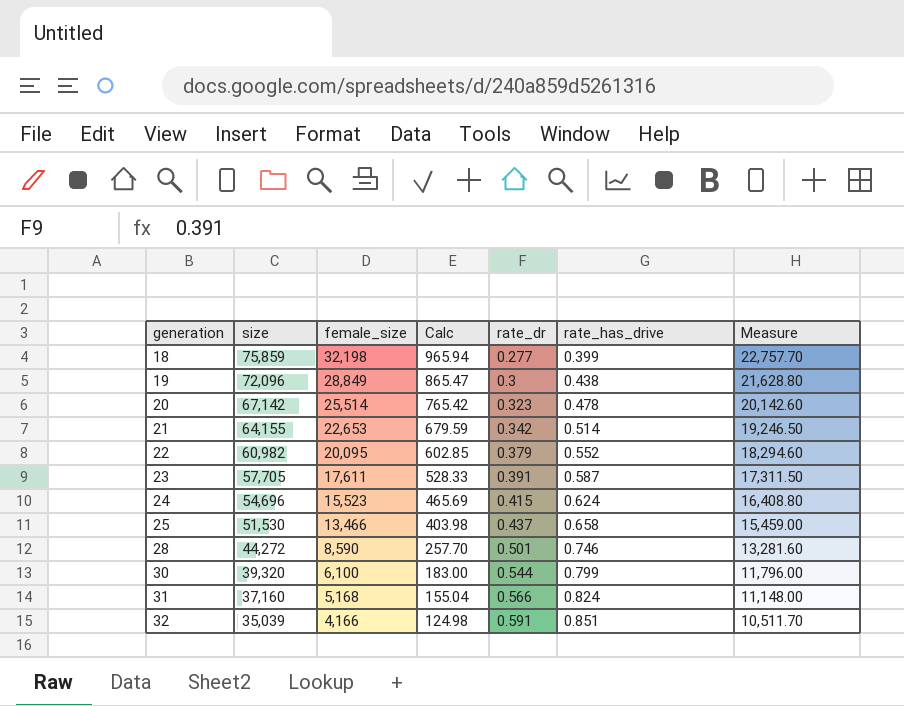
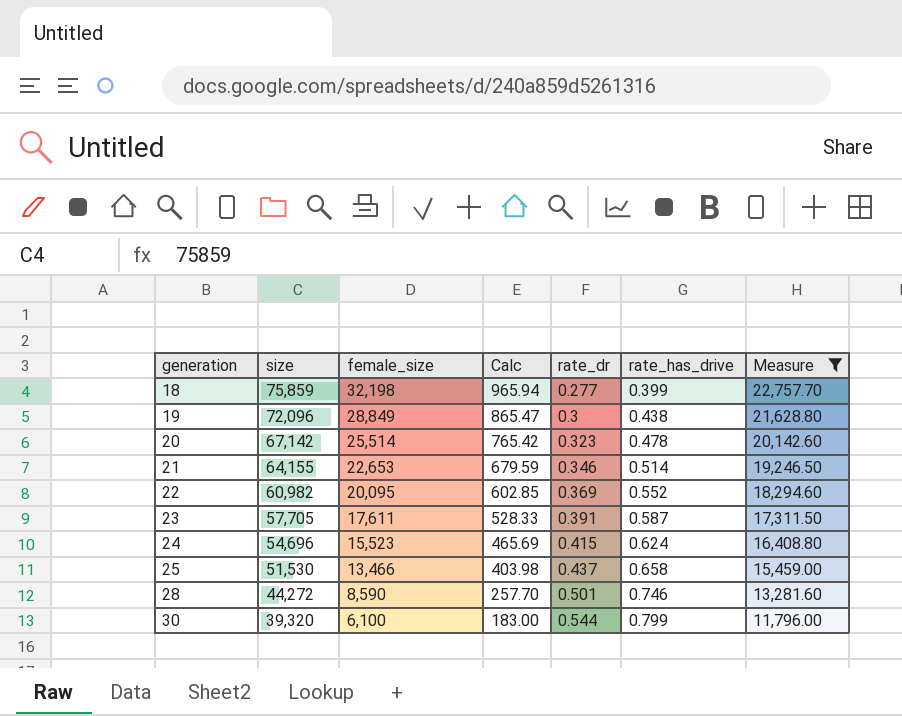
filter: none -> Measure >= 11,796.00
21 | rate_dr: 0.342 -> 0.346
22 | rate_dr: 0.379 -> 0.369

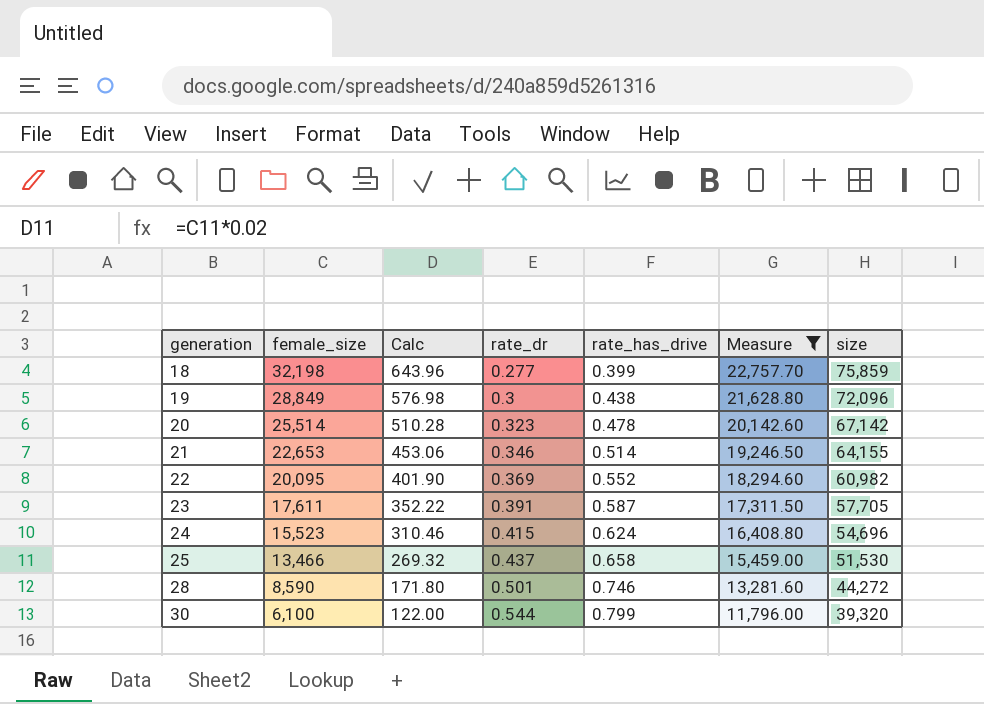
column Calc | formula: [female_size] * 0.03 -> [female_size] * 0.02
column size | position: 2 -> 7

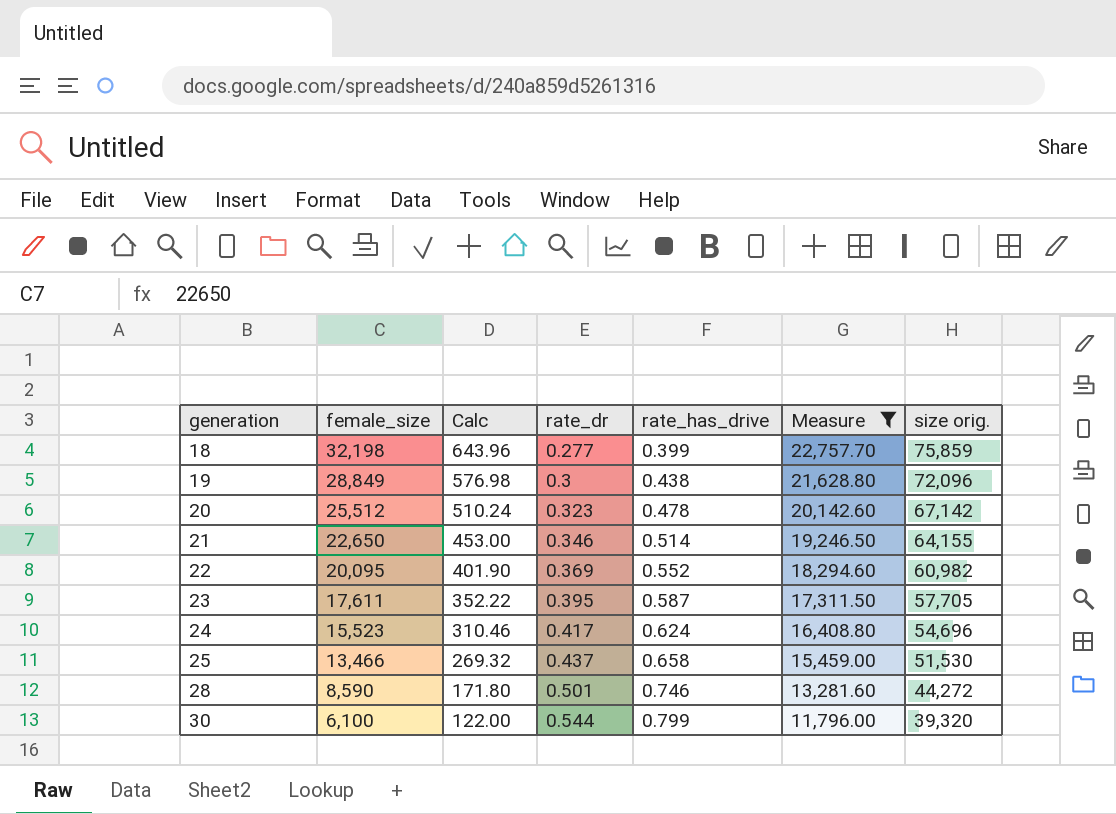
column name: size -> size orig.
20 | female_size: 25,514 -> 25,512
20 | Calc: 510.28 -> 510.24
21 | female_size: 22,653 -> 22,650
21 | Calc: 453.06 -> 453.00
23 | rate_dr: 0.391 -> 0.395
24 | rate_dr: 0.415 -> 0.417

